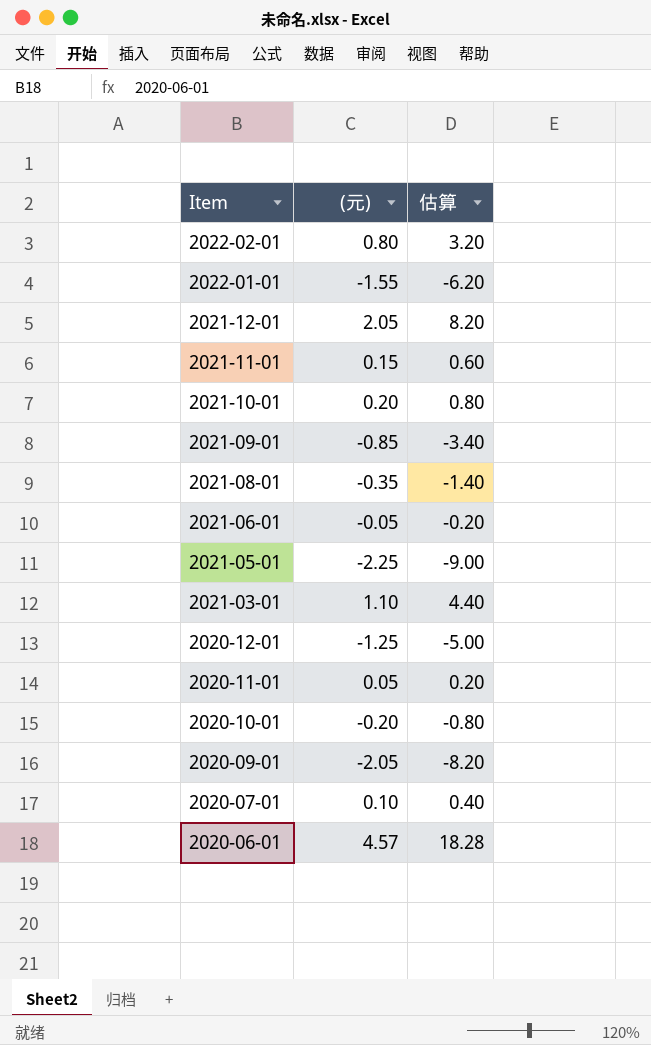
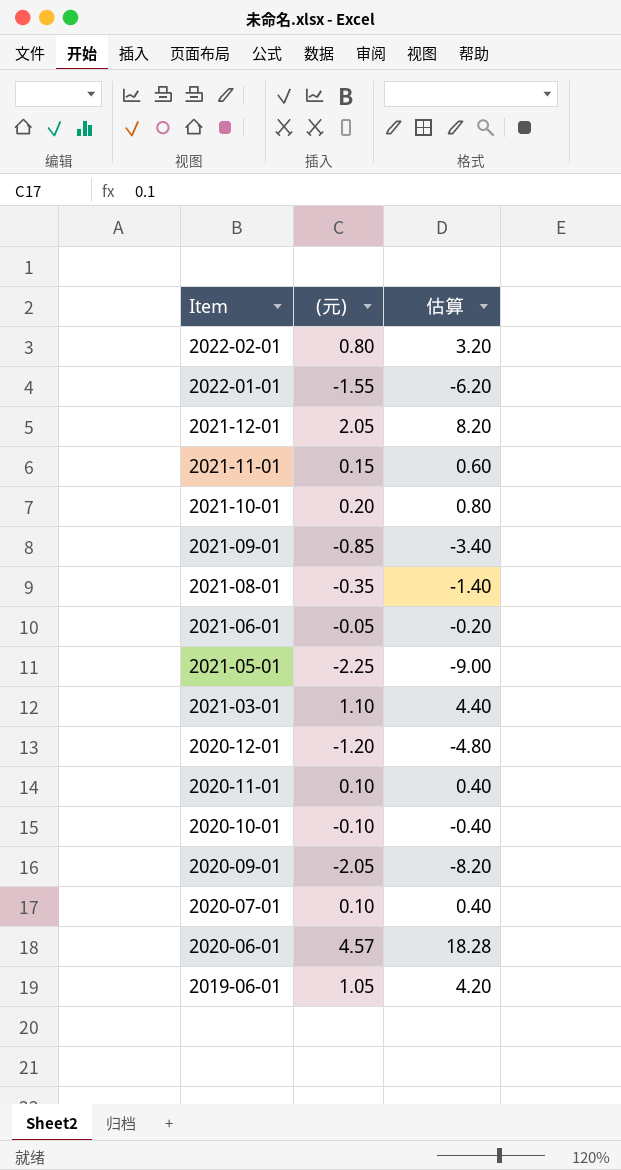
2020-12-01 | (元): -1.25 -> -1.20
2020-12-01 | 估算: -5.00 -> -4.80
2020-11-01 | (元): 0.05 -> 0.10
2020-11-01 | 估算: 0.20 -> 0.40
2020-10-01 | (元): -0.20 -> -0.10
2020-10-01 | 估算: -0.80 -> -0.40
row 2019-06-01: none -> 1.05 | 4.20

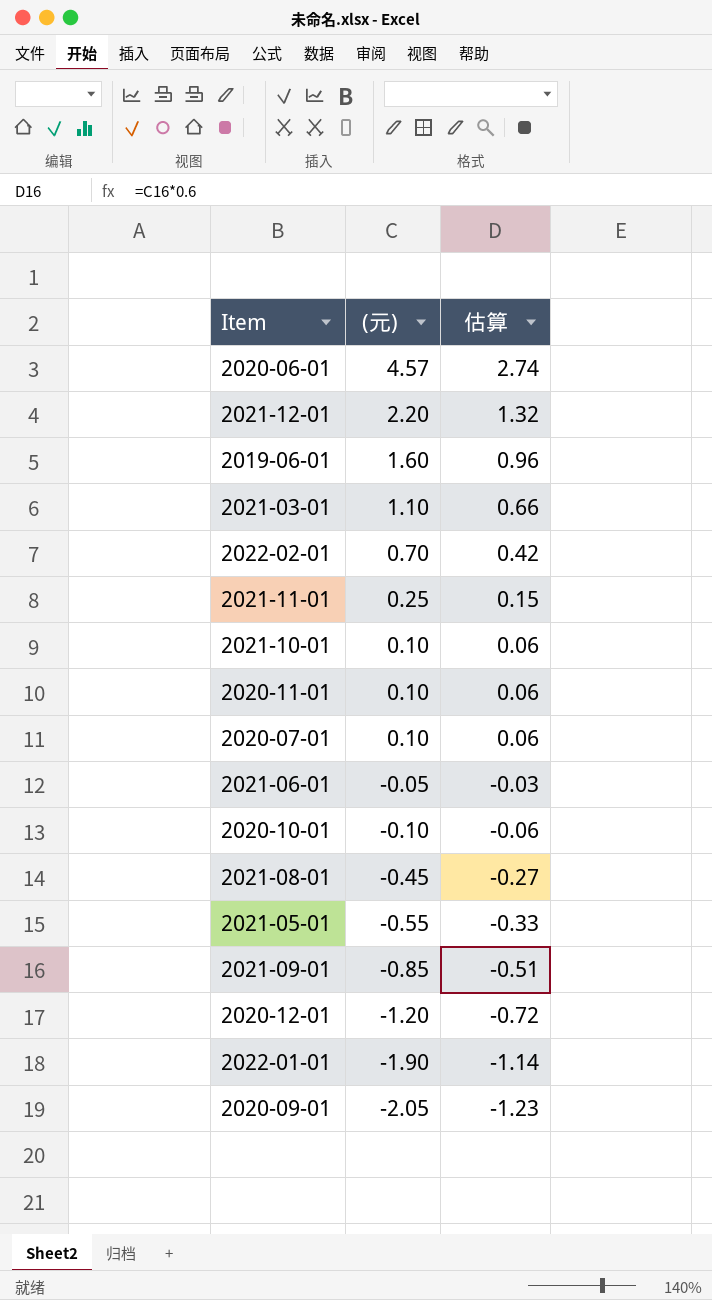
row order: Item descending -> (元) descending
column 估算 | formula: [(元)] * 4 -> [(元)] * 0.6
2021-12-01 | (元): 2.05 -> 2.20
2019-06-01 | (元): 1.05 -> 1.60
2022-02-01 | (元): 0.80 -> 0.70
2021-11-01 | (元): 0.15 -> 0.25
2021-10-01 | (元): 0.20 -> 0.10
2021-08-01 | (元): -0.35 -> -0.45
2021-05-01 | (元): -2.25 -> -0.55
2022-01-01 | (元): -1.55 -> -1.90

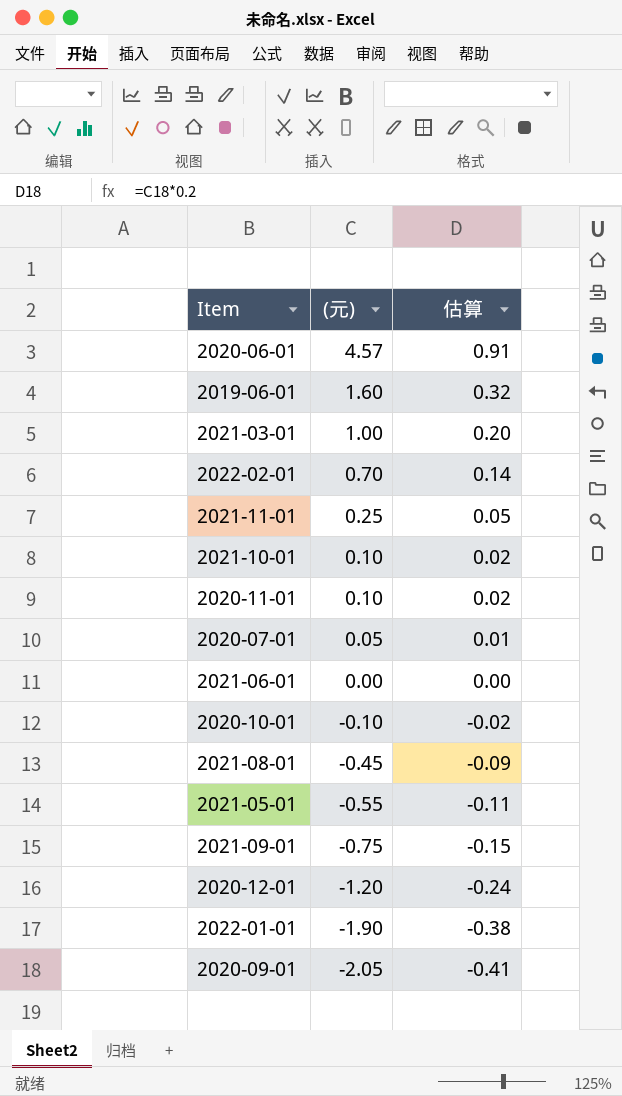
column 估算 | formula: [(元)] * 0.6 -> [(元)] * 0.2
row 2021-12-01: 2.20 | 1.32 -> none
2021-03-01 | (元): 1.10 -> 1.00
2020-07-01 | (元): 0.10 -> 0.05
2021-06-01 | (元): -0.05 -> 0.00
2021-09-01 | (元): -0.85 -> -0.75

